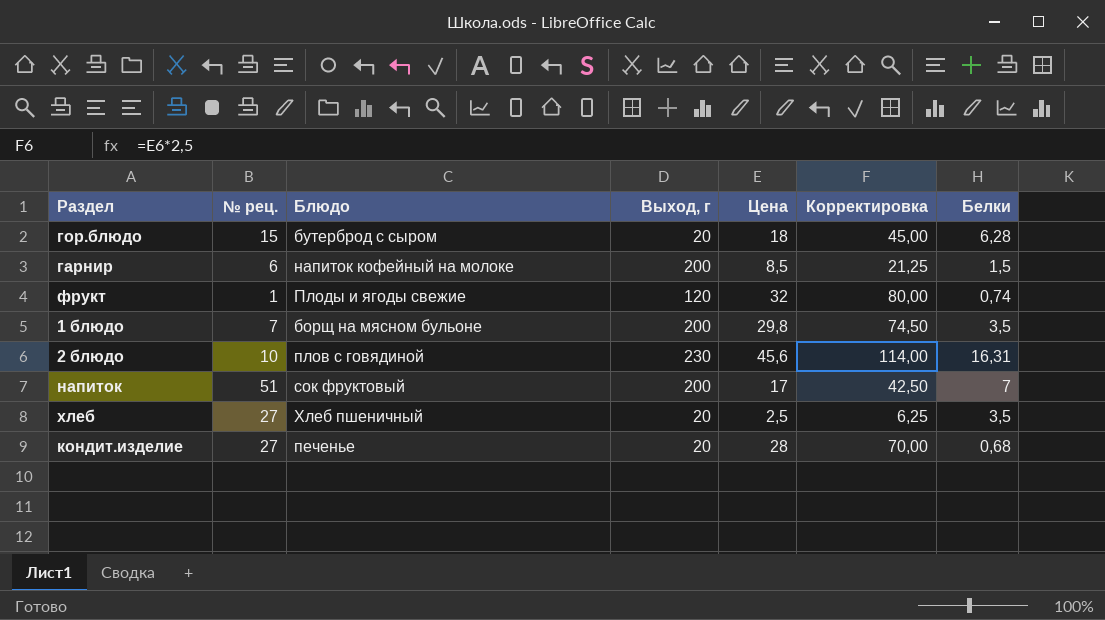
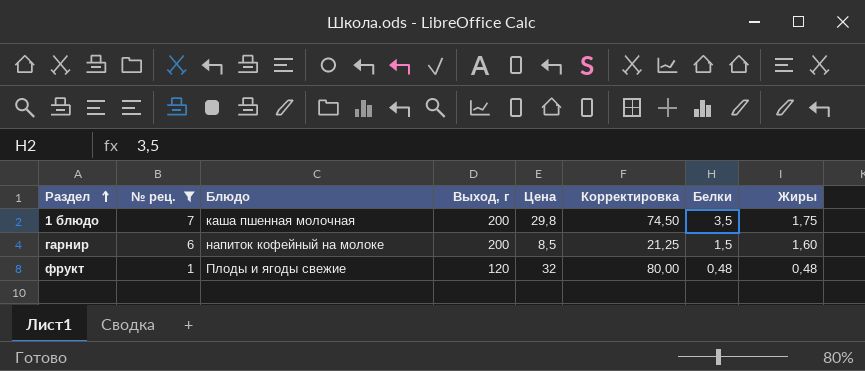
filter: none -> № рец. <= 7
row order: none -> Раздел ascending
column Жиры | position: none -> 8
1 блюдо | Блюдо: борщ на мясном бульоне -> каша пшенная молочная
фрукт | Белки: 0,74 -> 0,48

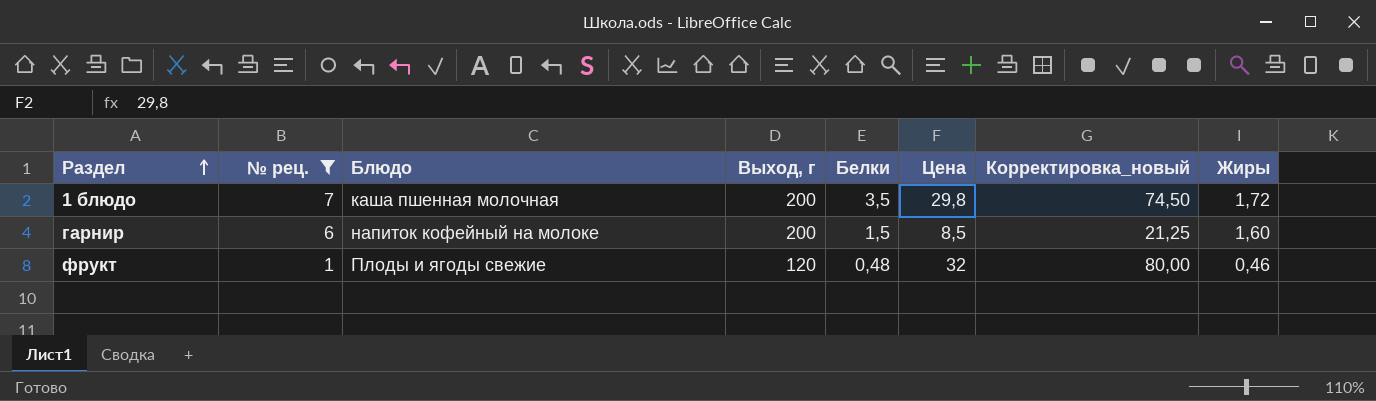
column Белки | position: 7 -> 5
column name: Корректировка -> Корректировка_новый
1 блюдо | Жиры: 1,75 -> 1,72
фрукт | Жиры: 0,48 -> 0,46

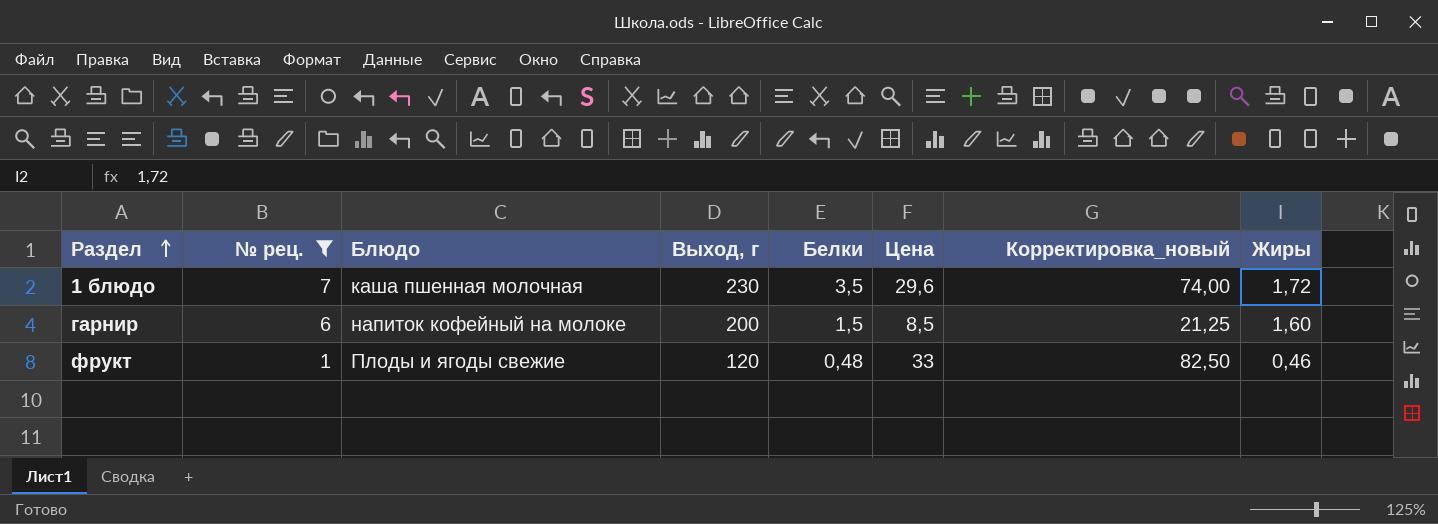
1 блюдо | Выход, г: 200 -> 230
1 блюдо | Цена: 29,8 -> 29,6
1 блюдо | Корректировка_новый: 74,50 -> 74,00
фрукт | Цена: 32 -> 33
фрукт | Корректировка_новый: 80,00 -> 82,50

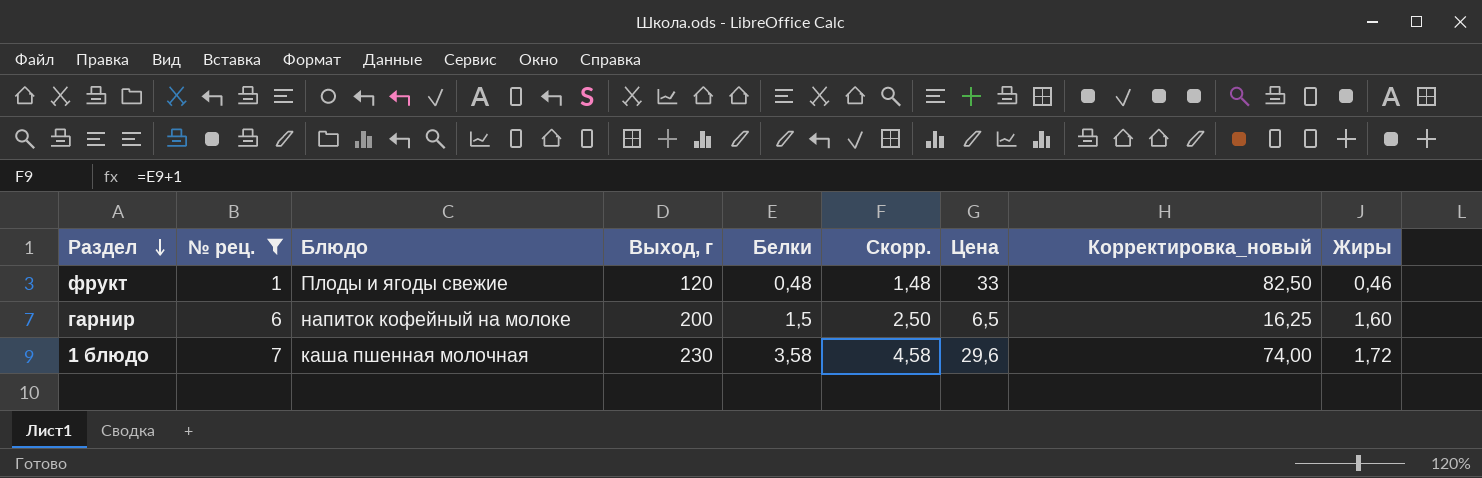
row order: Раздел ascending -> Раздел descending
column Скорр. | formula: none -> [Белки] + 1
гарнир | Цена: 8,5 -> 6,5
гарнир | Корректировка_новый: 21,25 -> 16,25
1 блюдо | Белки: 3,5 -> 3,58

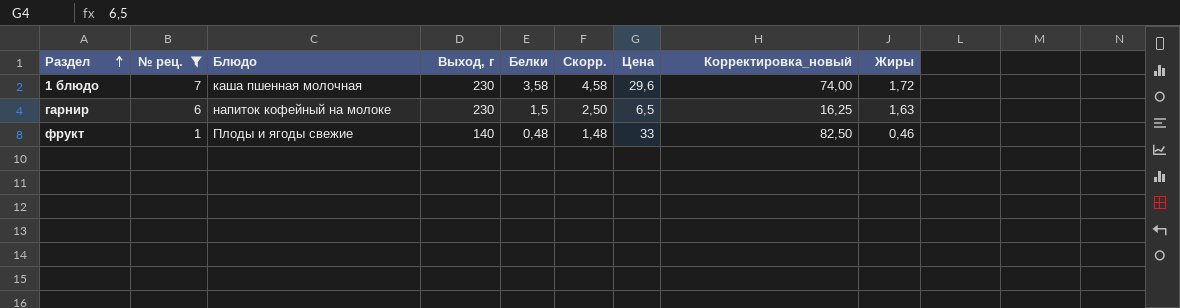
row order: Раздел descending -> Раздел ascending
гарнир | Выход, г: 200 -> 230
гарнир | Жиры: 1,60 -> 1,63
фрукт | Выход, г: 120 -> 140

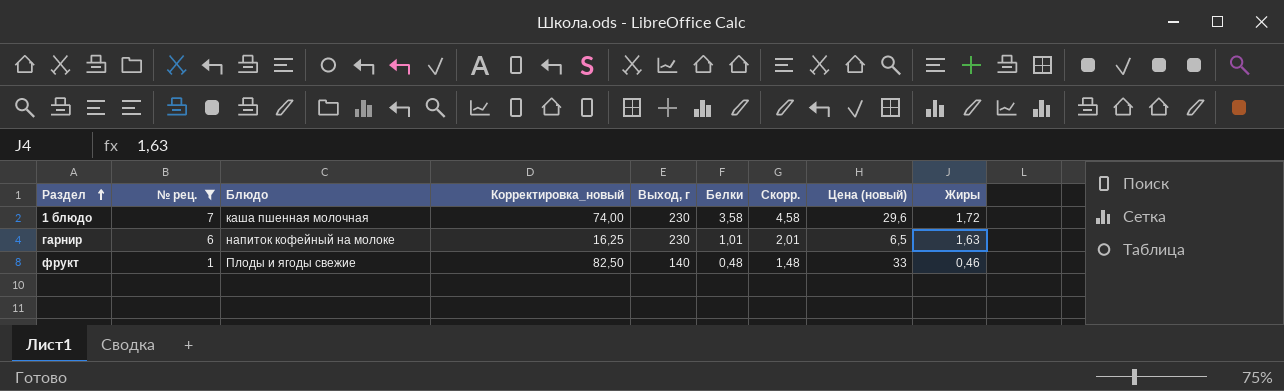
column Корректировка_новый | position: 8 -> 4
column name: Цена -> Цена (новый)
гарнир | Белки: 1,5 -> 1,01
гарнир | Скорр.: 2,50 -> 2,01

